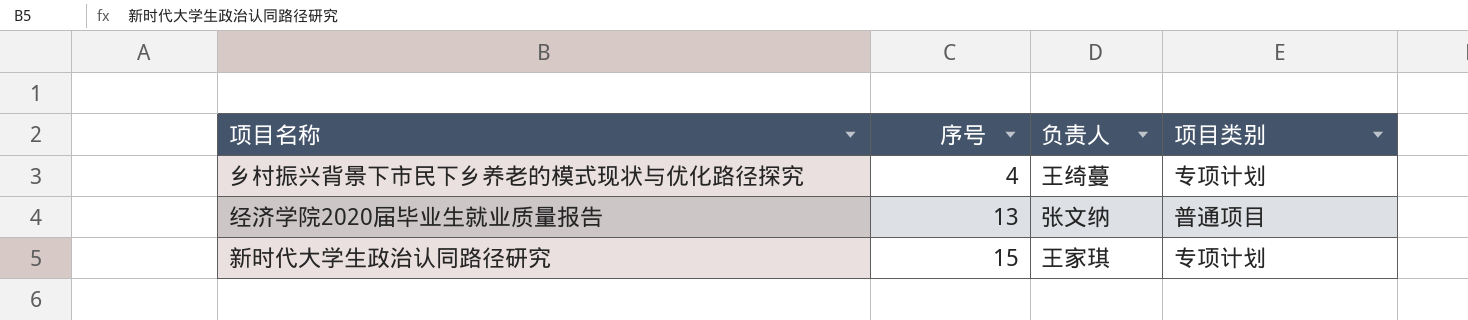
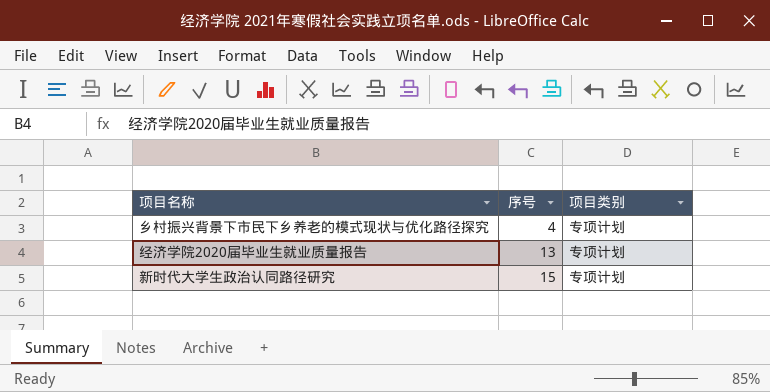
column 负责人 | position: 3 -> none
经济学院2020届毕业生就业质量报告 | 项目类别: 普通项目 -> 专项计划

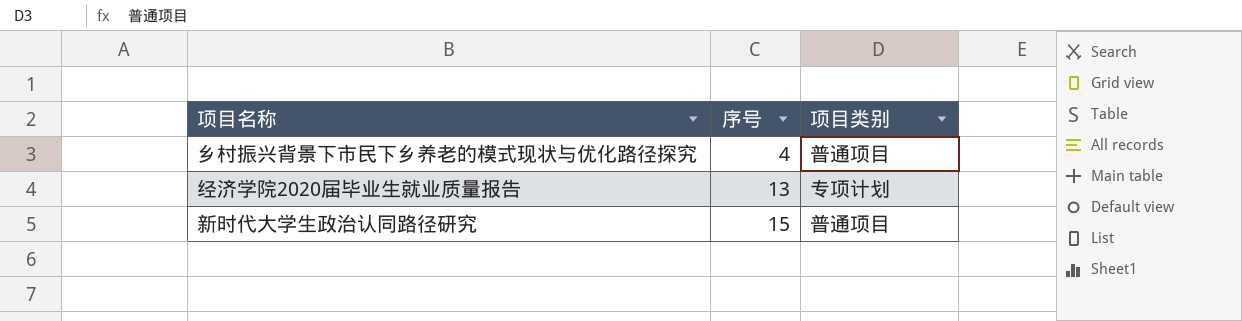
乡村振兴背景下市民下乡养老的模式现状与优化路径探究 | 项目类别: 专项计划 -> 普通项目
新时代大学生政治认同路径研究 | 项目类别: 专项计划 -> 普通项目

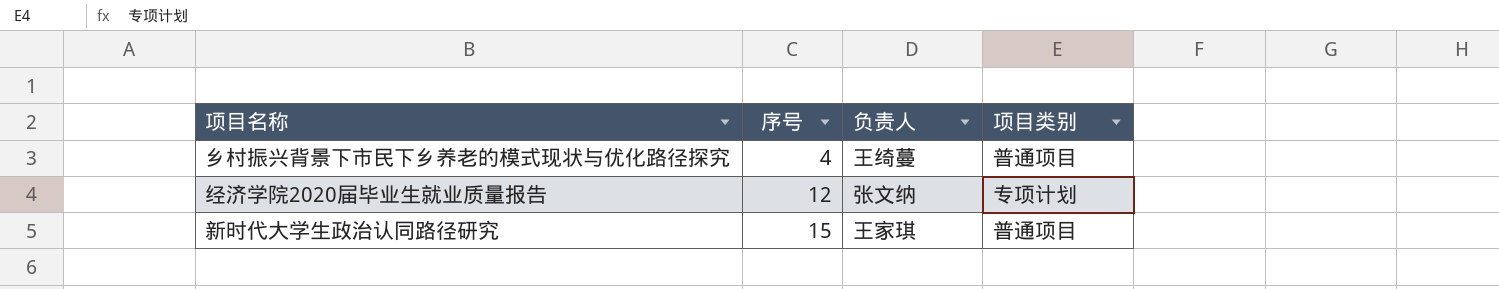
column 负责人 | position: none -> 3
经济学院2020届毕业生就业质量报告 | 序号: 13 -> 12

